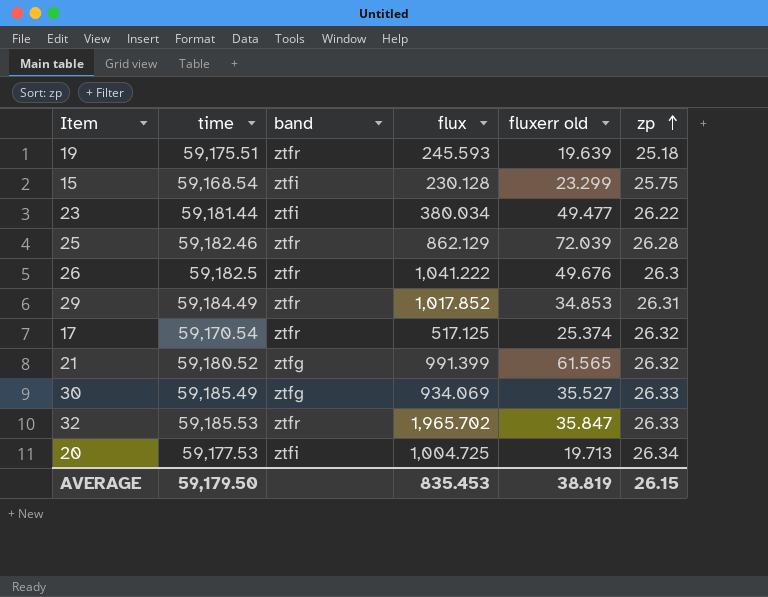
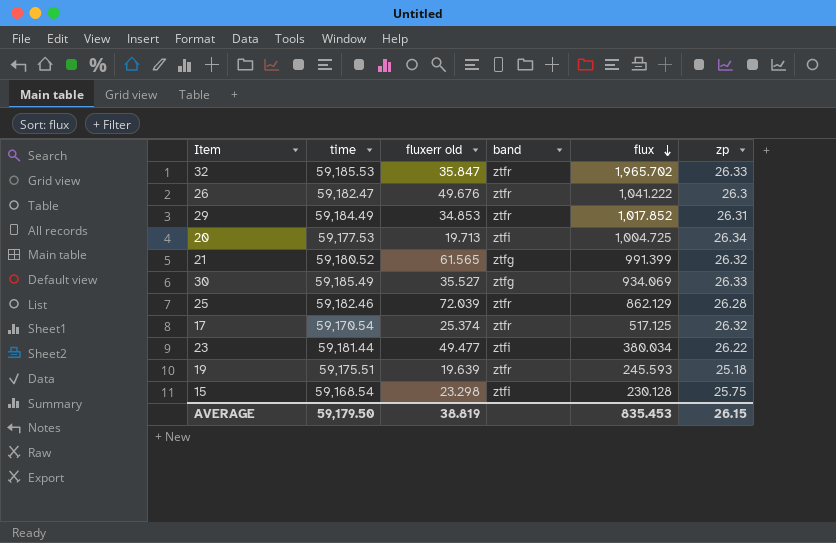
row order: zp ascending -> flux descending
column fluxerr old | position: 5 -> 3
26 | time: 59,182.5 -> 59,182.47
15 | fluxerr old: 23.299 -> 23.298

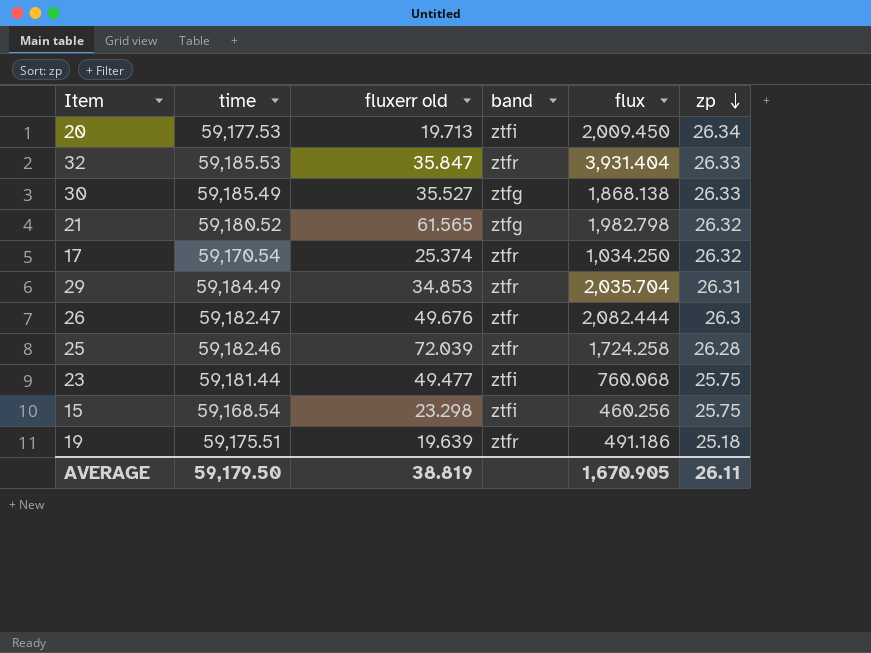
row order: flux descending -> zp descending
20 | flux: 1,004.725 -> 2,009.450
32 | flux: 1,965.702 -> 3,931.404
30 | flux: 934.069 -> 1,868.138
21 | flux: 991.399 -> 1,982.798
17 | flux: 517.125 -> 1,034.250
29 | flux: 1,017.852 -> 2,035.704
26 | flux: 1,041.222 -> 2,082.444
25 | flux: 862.129 -> 1,724.258
23 | flux: 380.034 -> 760.068
23 | zp: 26.22 -> 25.75
15 | flux: 230.128 -> 460.256
19 | flux: 245.593 -> 491.186
AVERAGE | flux: 835.453 -> 1,670.905
AVERAGE | zp: 26.15 -> 26.11

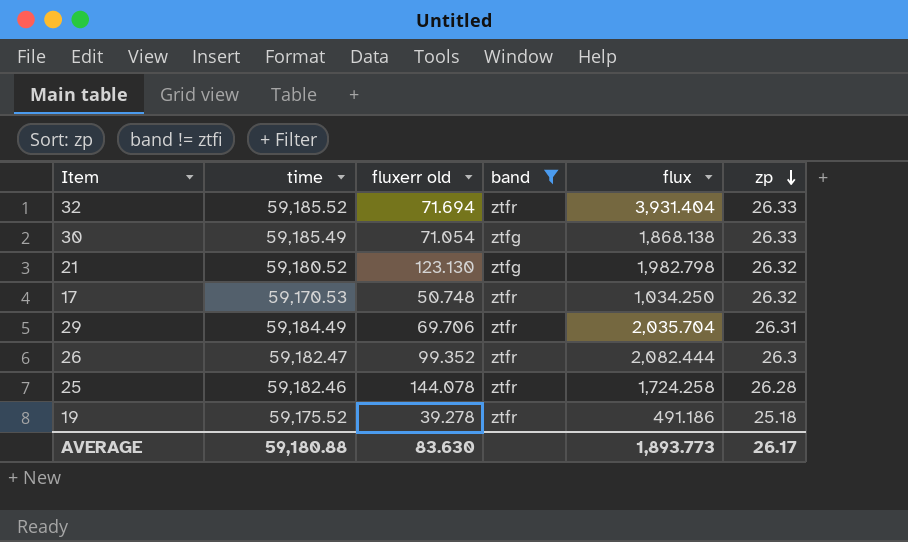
filter: none -> band != ztfi
32 | time: 59,185.53 -> 59,185.52
32 | fluxerr old: 35.847 -> 71.694
30 | fluxerr old: 35.527 -> 71.054
21 | fluxerr old: 61.565 -> 123.130
17 | time: 59,170.54 -> 59,170.53
17 | fluxerr old: 25.374 -> 50.748
29 | fluxerr old: 34.853 -> 69.706
26 | fluxerr old: 49.676 -> 99.352
25 | fluxerr old: 72.039 -> 144.078
19 | time: 59,175.51 -> 59,175.52
19 | fluxerr old: 19.639 -> 39.278
AVERAGE | time: 59,179.50 -> 59,180.88
AVERAGE | fluxerr old: 38.819 -> 83.630
AVERAGE | flux: 1,670.905 -> 1,893.773
AVERAGE | zp: 26.11 -> 26.17

